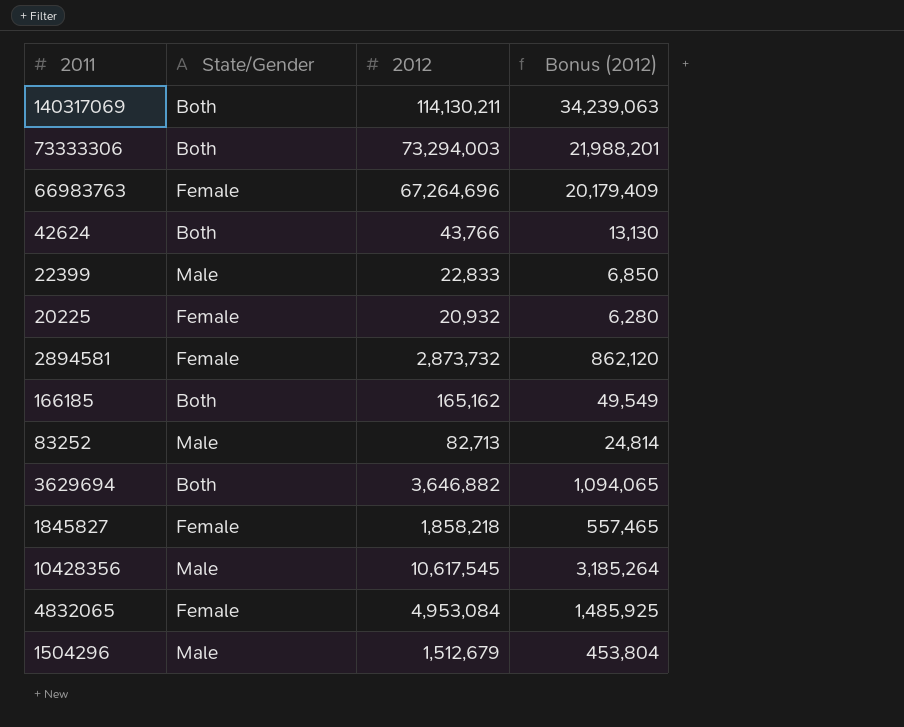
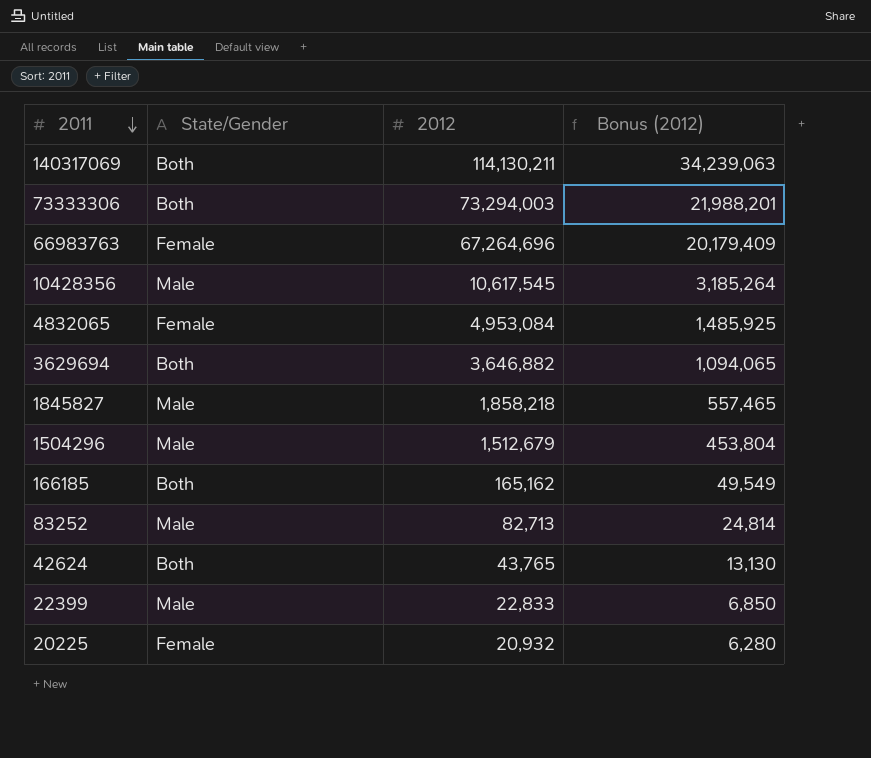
row order: none -> 2011 descending
row 2894581: Female | 2,873,732 | 862,120 -> none
1845827 | State/Gender: Female -> Male
42624 | 2012: 43,766 -> 43,765

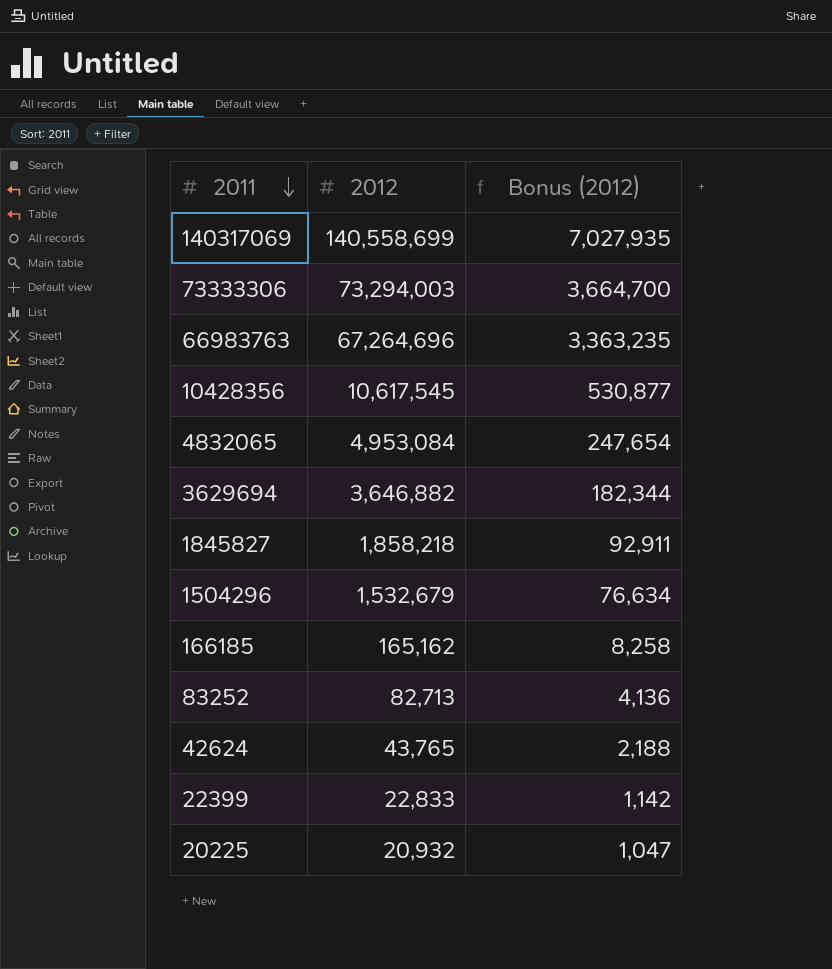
column State/Gender | position: 2 -> none
column Bonus (2012) | formula: [2012] * 0.3 -> [2012] * 0.05
140317069 | 2012: 114,130,211 -> 140,558,699
1504296 | 2012: 1,512,679 -> 1,532,679

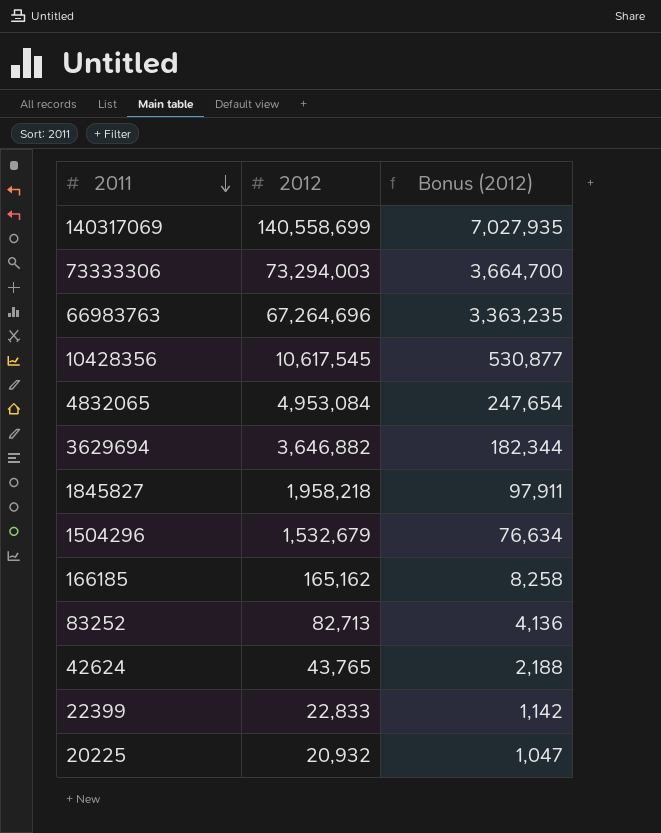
1845827 | 2012: 1,858,218 -> 1,958,218
1845827 | Bonus (2012): 92,911 -> 97,911

